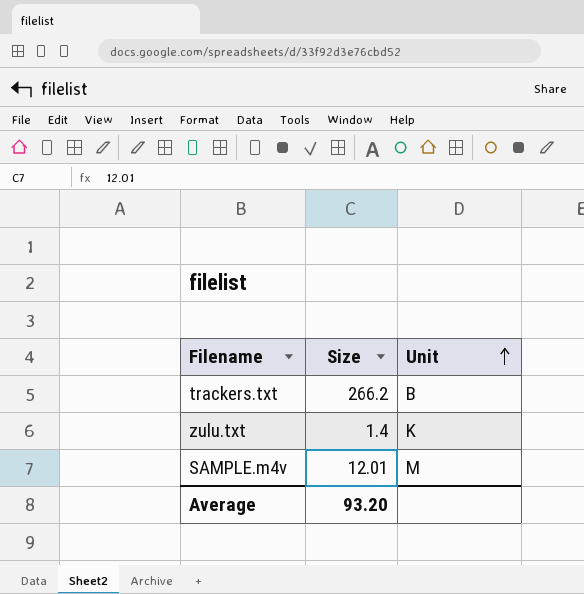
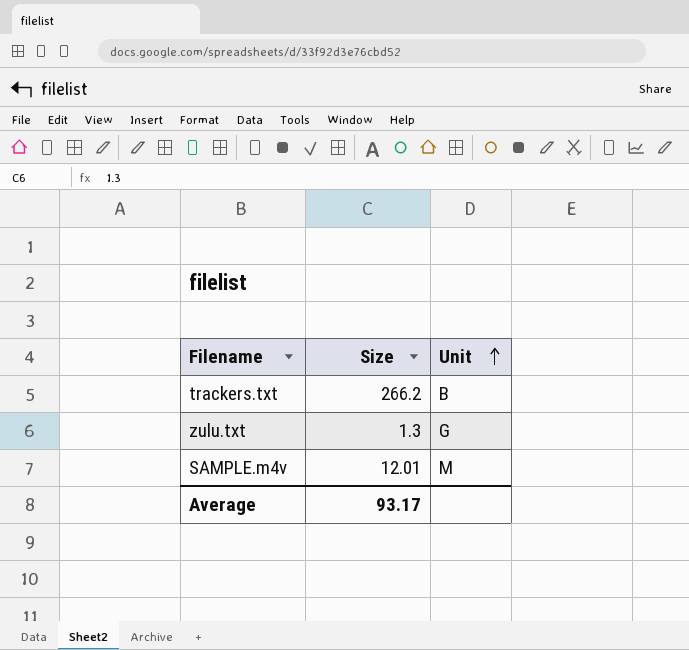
zulu.txt | Size: 1.4 -> 1.3
zulu.txt | Unit: K -> G
Average | Size: 93.20 -> 93.17

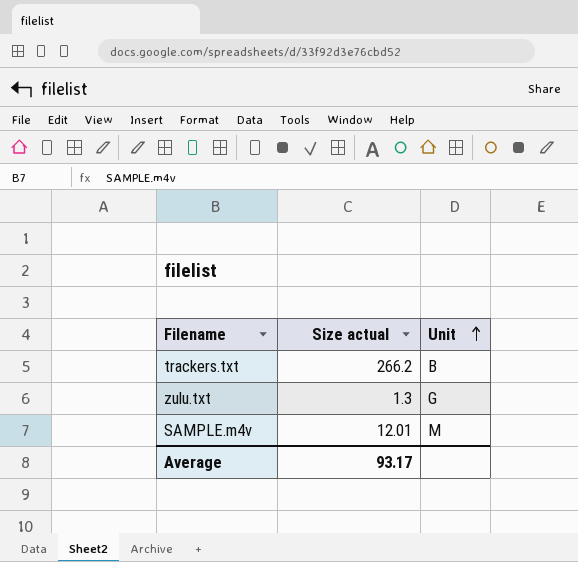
column name: Size -> Size actual

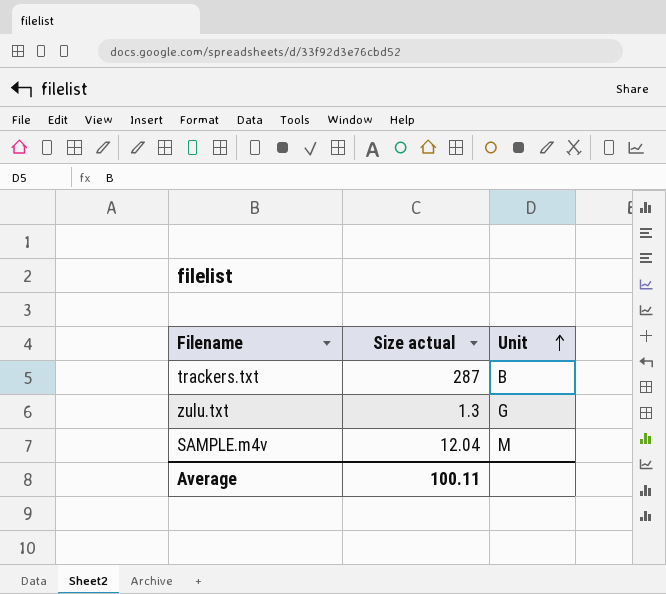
trackers.txt | Size actual: 266.2 -> 287
SAMPLE.m4v | Size actual: 12.01 -> 12.04
Average | Size actual: 93.17 -> 100.11

